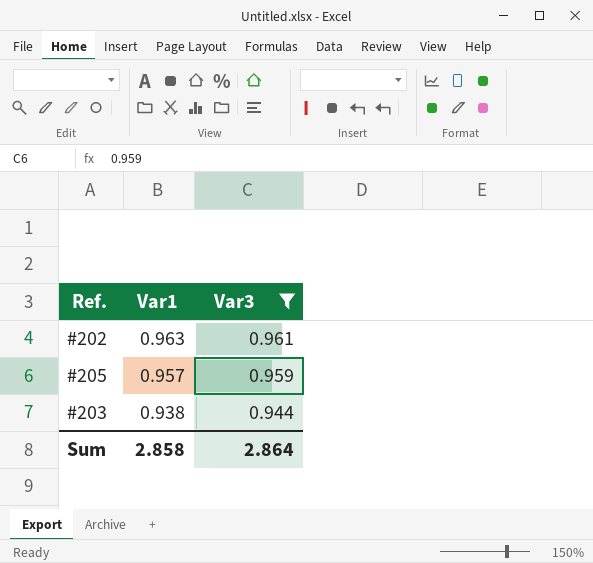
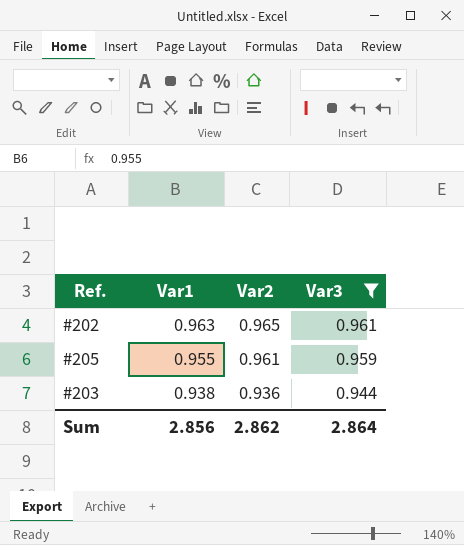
column Var2 | position: none -> 3
#205 | Var1: 0.957 -> 0.955
Sum | Var1: 2.858 -> 2.856

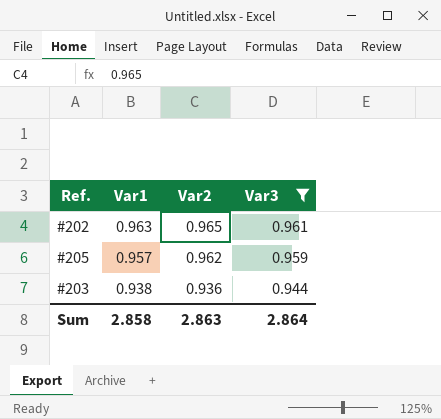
#205 | Var1: 0.955 -> 0.957
#205 | Var2: 0.961 -> 0.962
Sum | Var1: 2.856 -> 2.858
Sum | Var2: 2.862 -> 2.863

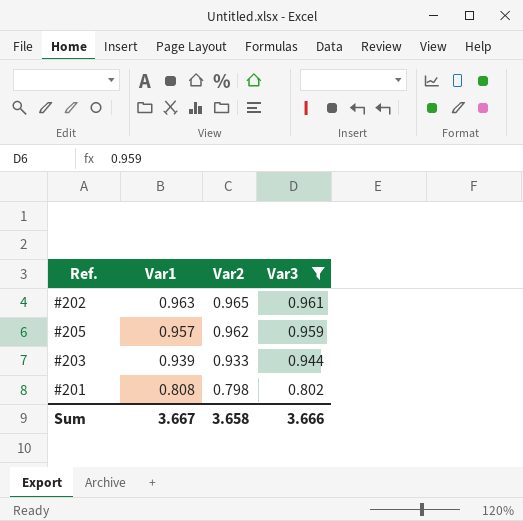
#203 | Var1: 0.938 -> 0.939
#203 | Var2: 0.936 -> 0.933
row #201: none -> 0.808 | 0.798 | 0.802
Sum | Var1: 2.858 -> 3.667
Sum | Var2: 2.863 -> 3.658
Sum | Var3: 2.864 -> 3.666

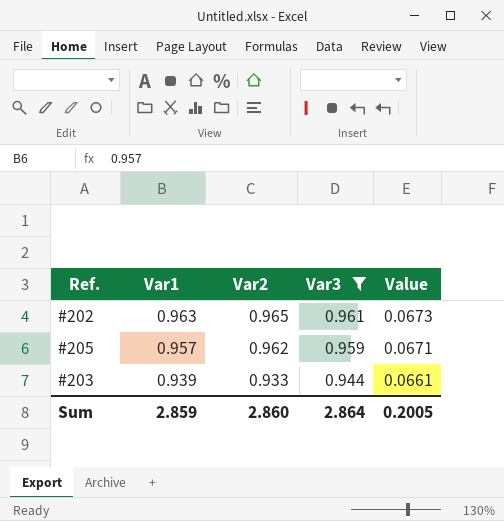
column Value | formula: none -> [Var3] * 0.07
row #201: 0.808 | 0.798 | 0.802 -> none
Sum | Var1: 3.667 -> 2.859
Sum | Var2: 3.658 -> 2.860
Sum | Var3: 3.666 -> 2.864

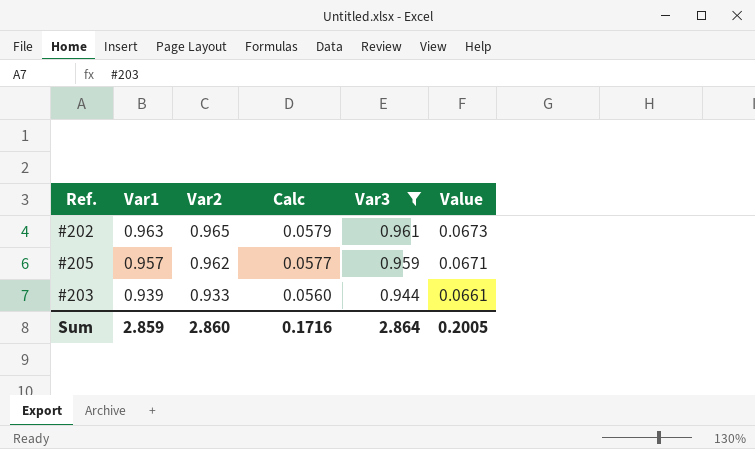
column Calc | formula: none -> [Var2] * 0.06

